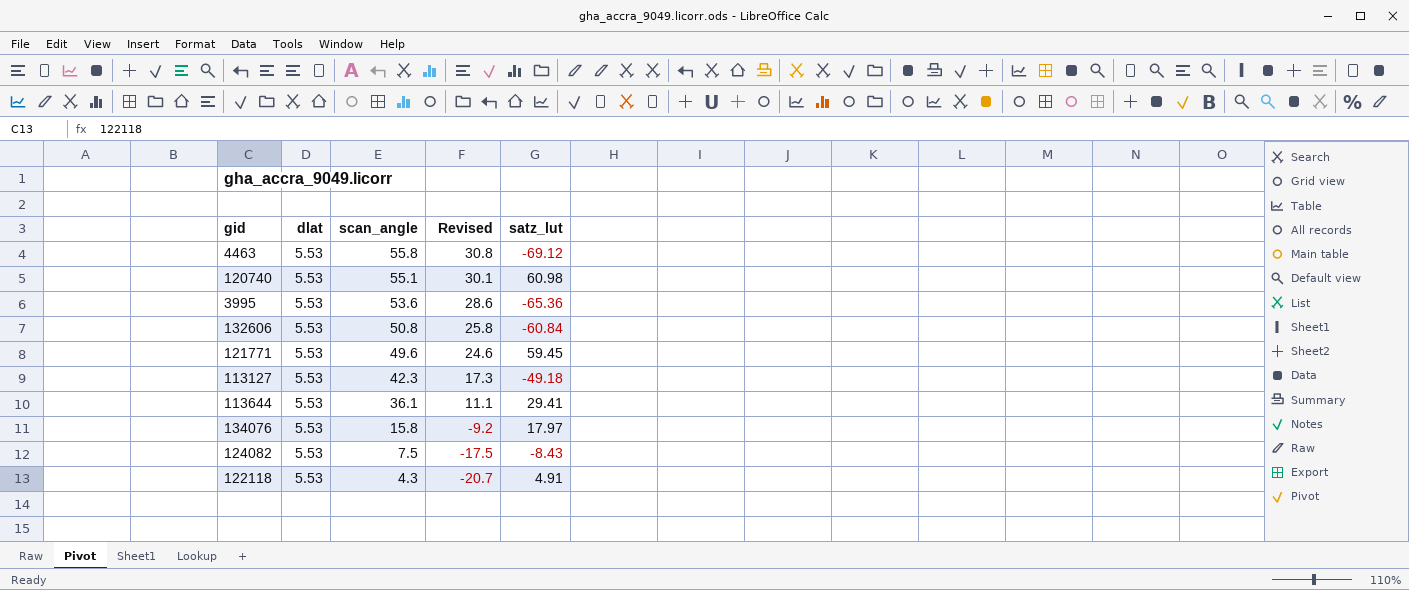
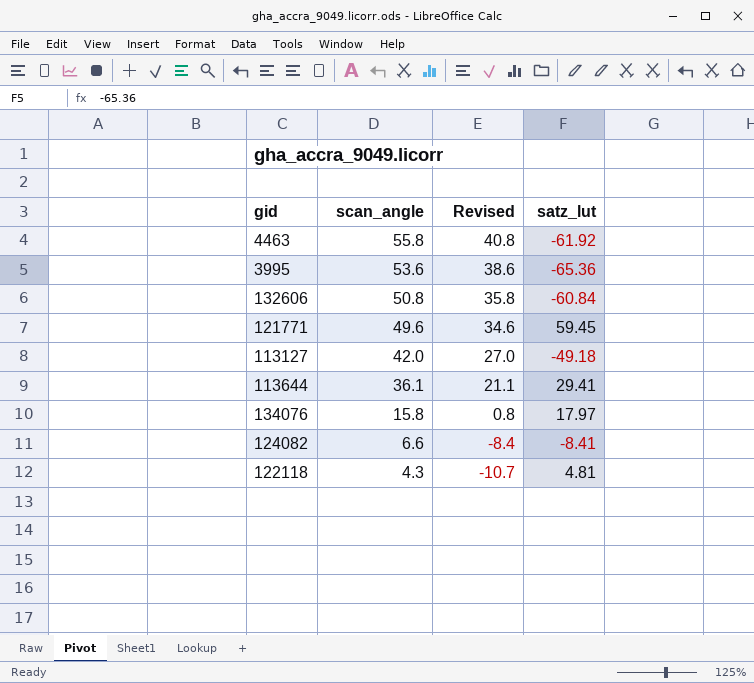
column dlat | position: 2 -> none
column Revised | formula: [scan_angle] - 25 -> [scan_angle] - 15
row 120740: 5.53 | 55.1 | 30.1 | 60.98 -> none
4463 | satz_lut: -69.12 -> -61.92
113127 | scan_angle: 42.3 -> 42.0
124082 | scan_angle: 7.5 -> 6.6
124082 | satz_lut: -8.43 -> -8.41
122118 | satz_lut: 4.91 -> 4.81

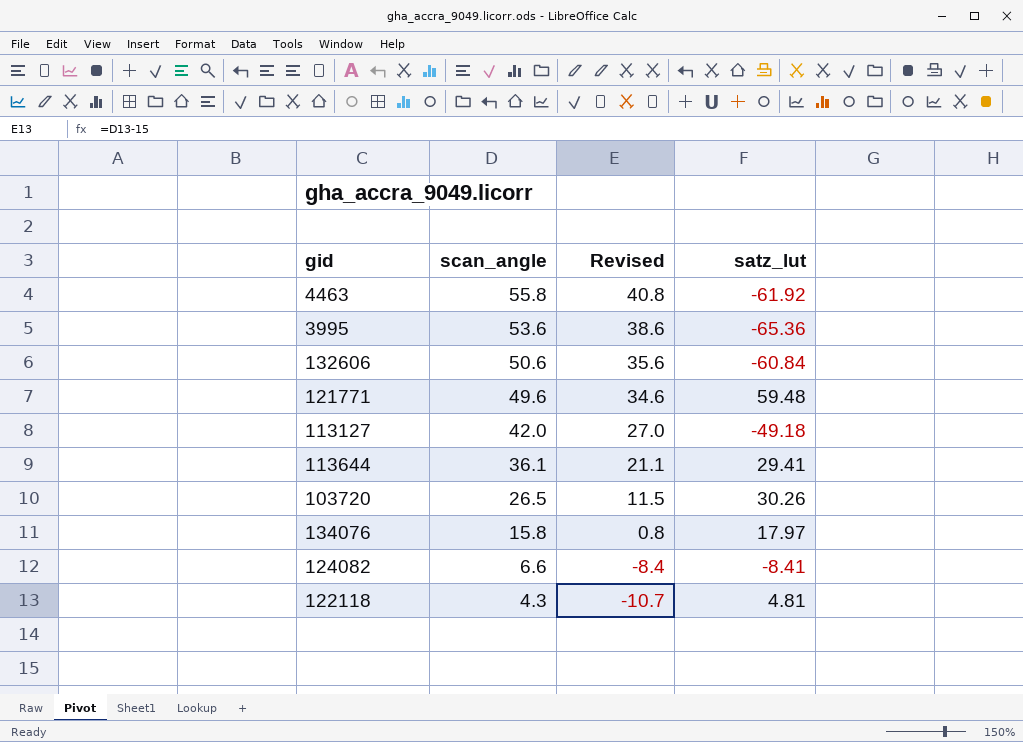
132606 | scan_angle: 50.8 -> 50.6
132606 | Revised: 35.8 -> 35.6
121771 | satz_lut: 59.45 -> 59.48
row 103720: none -> 26.5 | 11.5 | 30.26

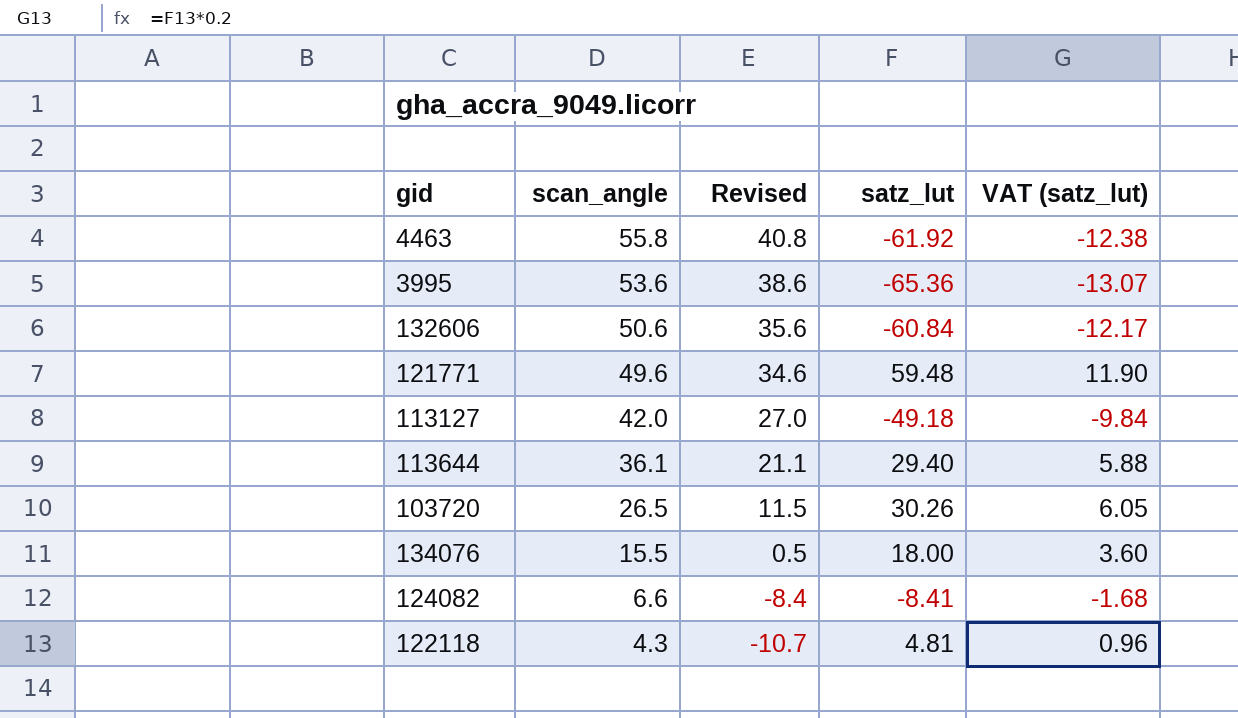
column VAT (satz_lut) | formula: none -> [satz_lut] * 0.2
113644 | satz_lut: 29.41 -> 29.40
134076 | scan_angle: 15.8 -> 15.5
134076 | Revised: 0.8 -> 0.5
134076 | satz_lut: 17.97 -> 18.00

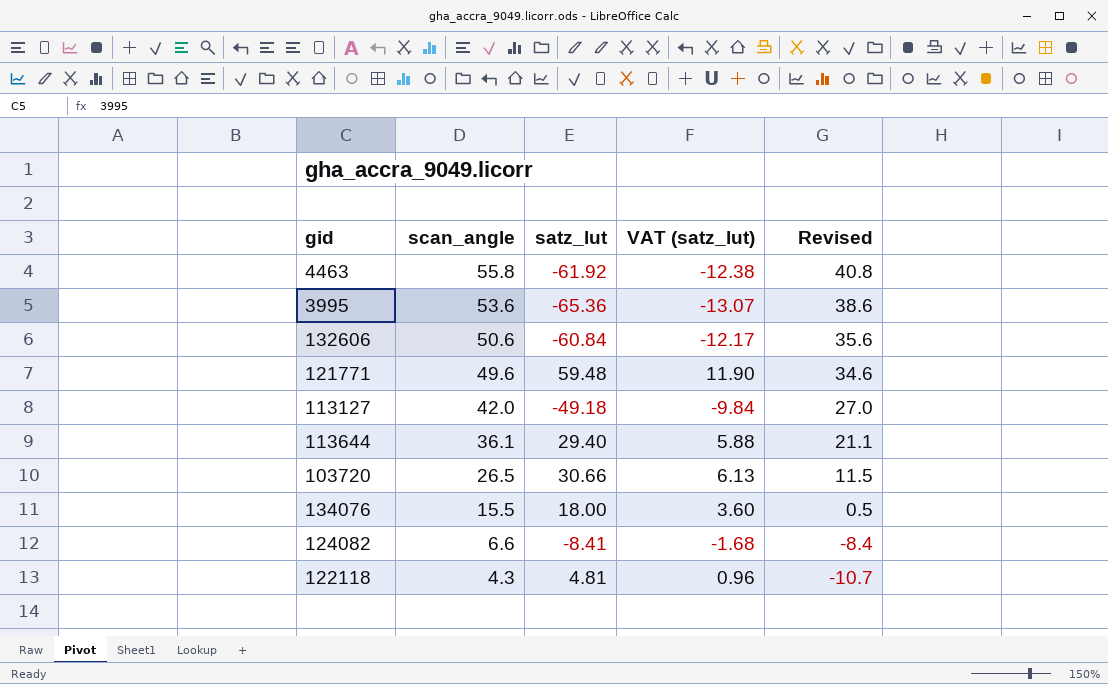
column Revised | position: 3 -> 5
103720 | satz_lut: 30.26 -> 30.66
103720 | VAT (satz_lut): 6.05 -> 6.13

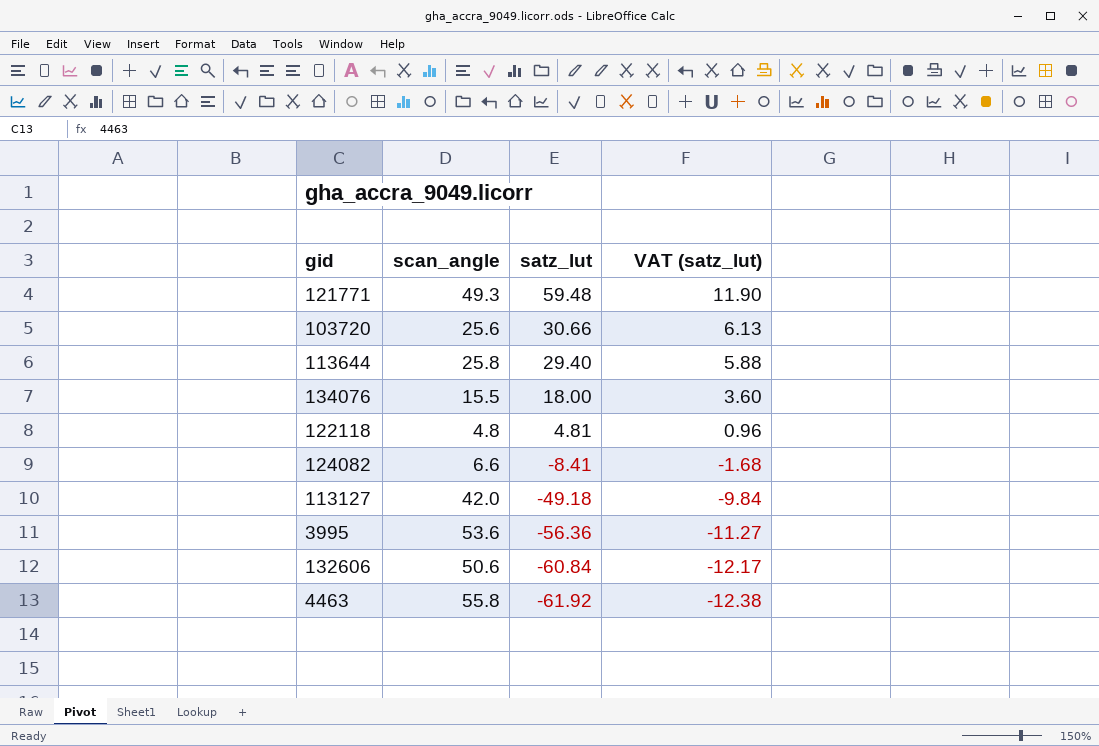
row order: scan_angle descending -> satz_lut descending
column Revised | formula: [scan_angle] - 15 -> none
121771 | scan_angle: 49.6 -> 49.3
103720 | scan_angle: 26.5 -> 25.6
113644 | scan_angle: 36.1 -> 25.8
122118 | scan_angle: 4.3 -> 4.8
3995 | satz_lut: -65.36 -> -56.36
3995 | VAT (satz_lut): -13.07 -> -11.27

